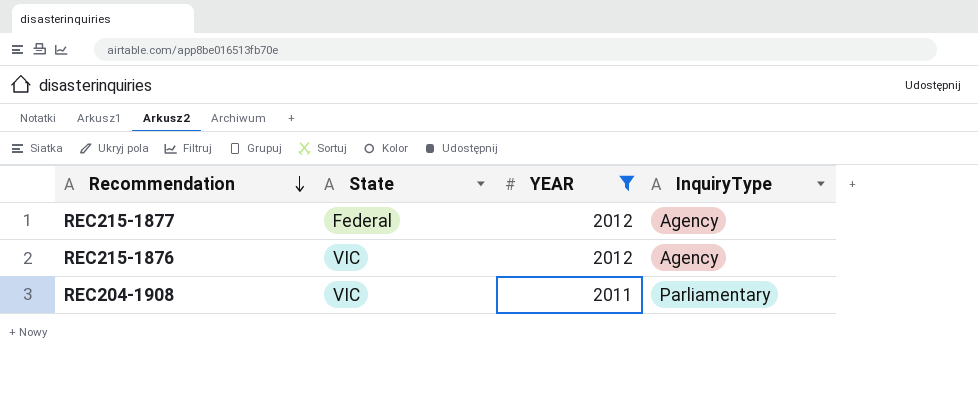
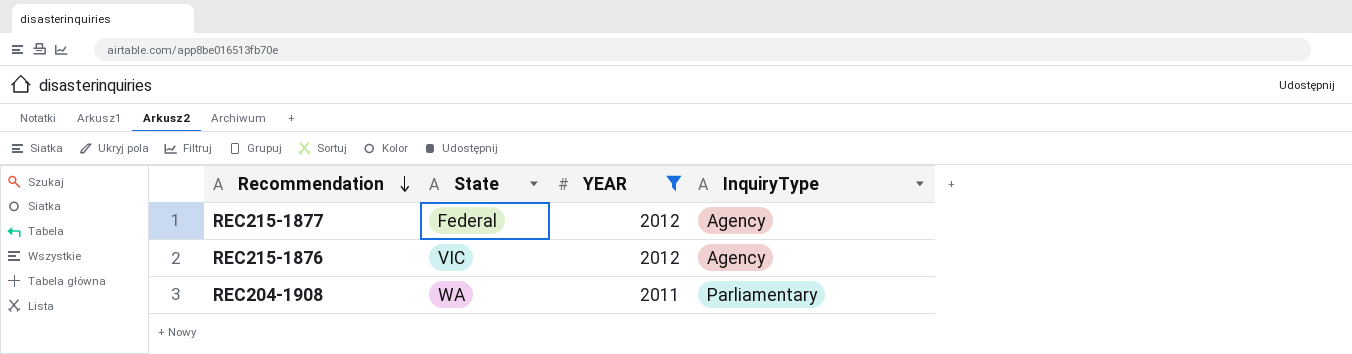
REC204-1908 | State: VIC -> WA

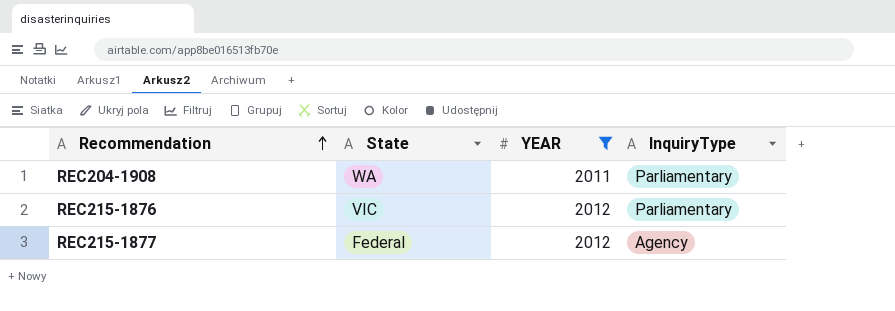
row order: Recommendation descending -> Recommendation ascending
REC215-1876 | InquiryType: Agency -> Parliamentary

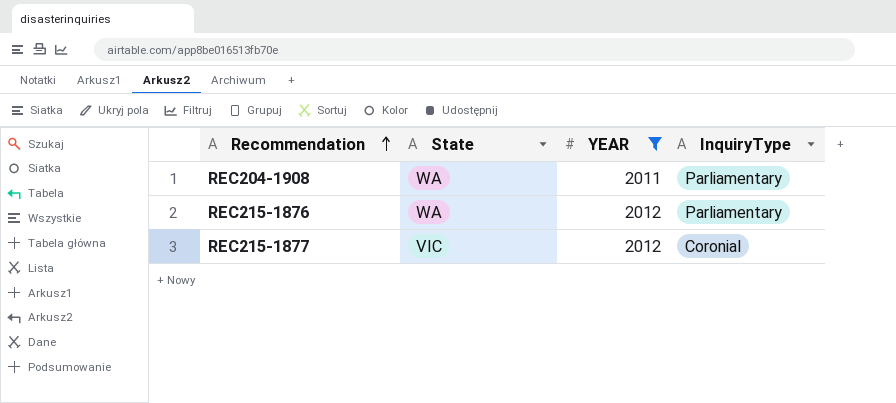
REC215-1876 | State: VIC -> WA
REC215-1877 | State: Federal -> VIC
REC215-1877 | InquiryType: Agency -> Coronial

